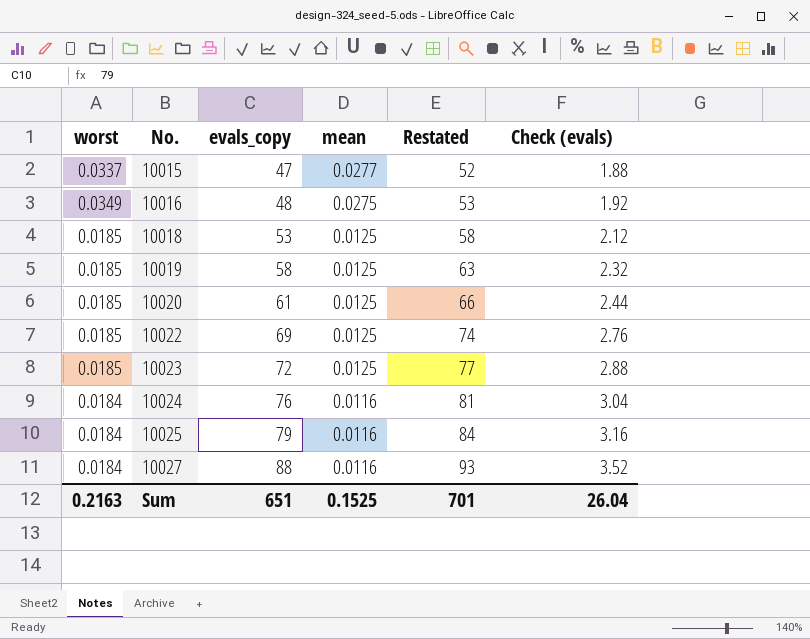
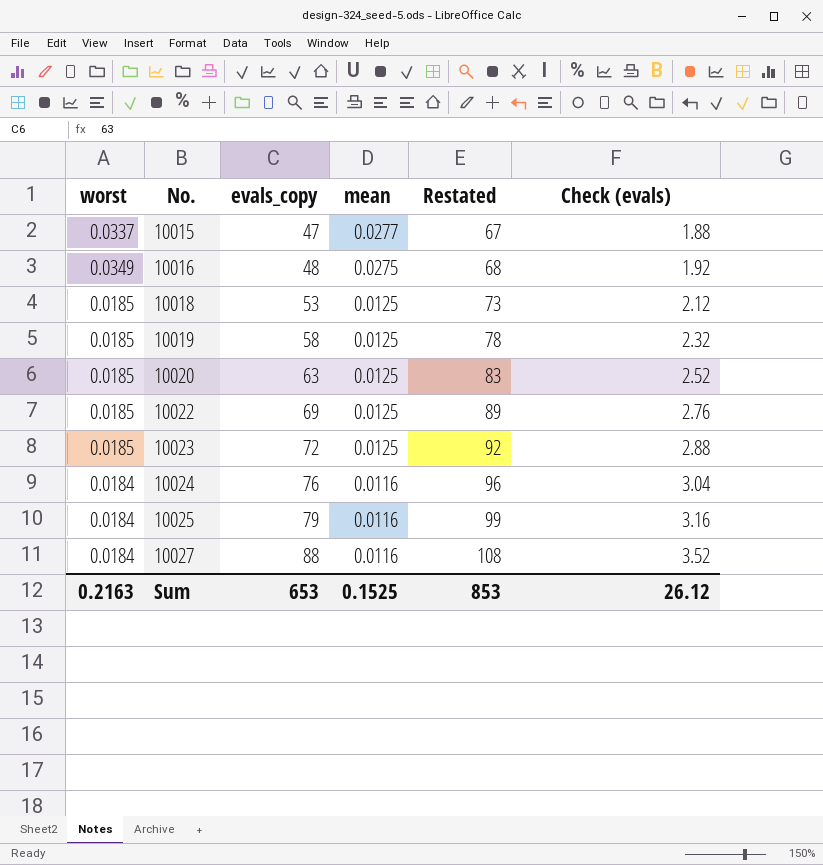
column Restated | formula: [evals_copy] + 5 -> [evals_copy] + 20
10020 | evals_copy: 61 -> 63
10020 | Check (evals): 2.44 -> 2.52
Sum | evals_copy: 651 -> 653
Sum | Restated: 701 -> 853
Sum | Check (evals): 26.04 -> 26.12

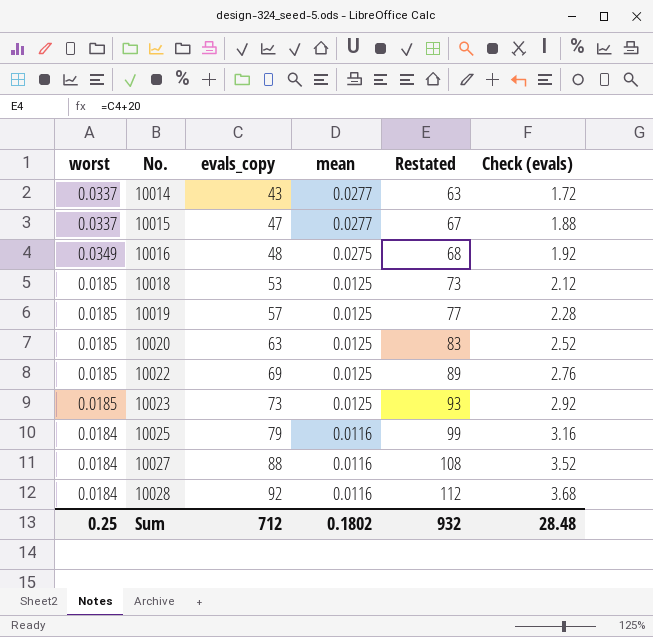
row 10024: 0.0184 | 76 | 0.0116 | 96 | 3.04 -> none
row 10014: none -> 0.0337 | 43 | 0.0277 | 63 | 1.72
10019 | evals_copy: 58 -> 57
10019 | Restated: 78 -> 77
10019 | Check (evals): 2.32 -> 2.28
10023 | evals_copy: 72 -> 73
10023 | Restated: 92 -> 93
10023 | Check (evals): 2.88 -> 2.92
row 10028: none -> 0.0184 | 92 | 0.0116 | 112 | 3.68
Sum | worst: 0.2163 -> 0.25
Sum | evals_copy: 653 -> 712
Sum | mean: 0.1525 -> 0.1802
Sum | Restated: 853 -> 932
Sum | Check (evals): 26.12 -> 28.48

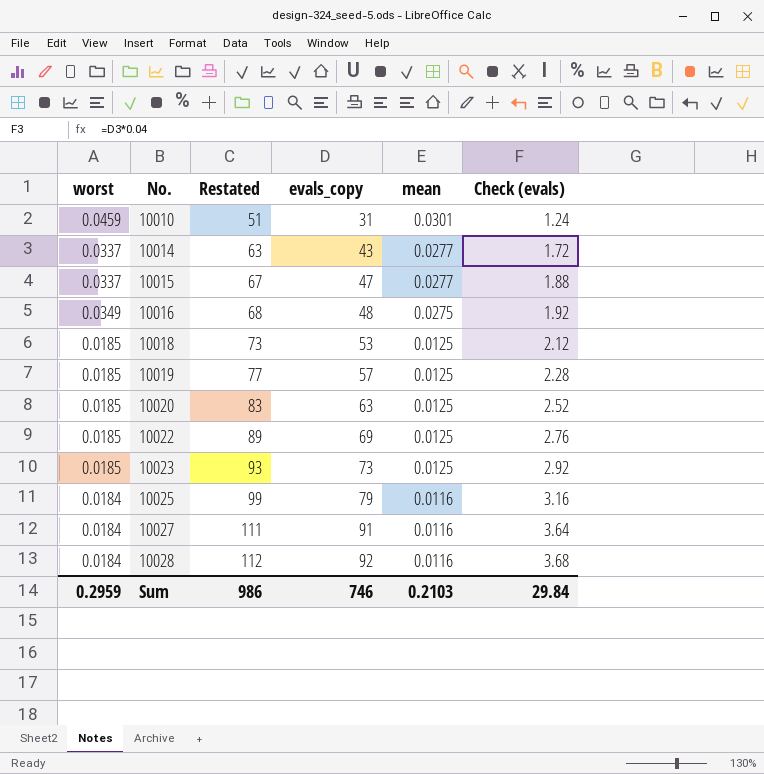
column Restated | position: 5 -> 3
row 10010: none -> 0.0459 | 51 | 31 | 0.0301 | 1.24
10027 | Restated: 108 -> 111
10027 | evals_copy: 88 -> 91
10027 | Check (evals): 3.52 -> 3.64
Sum | worst: 0.25 -> 0.2959
Sum | Restated: 932 -> 986
Sum | evals_copy: 712 -> 746
Sum | mean: 0.1802 -> 0.2103
Sum | Check (evals): 28.48 -> 29.84

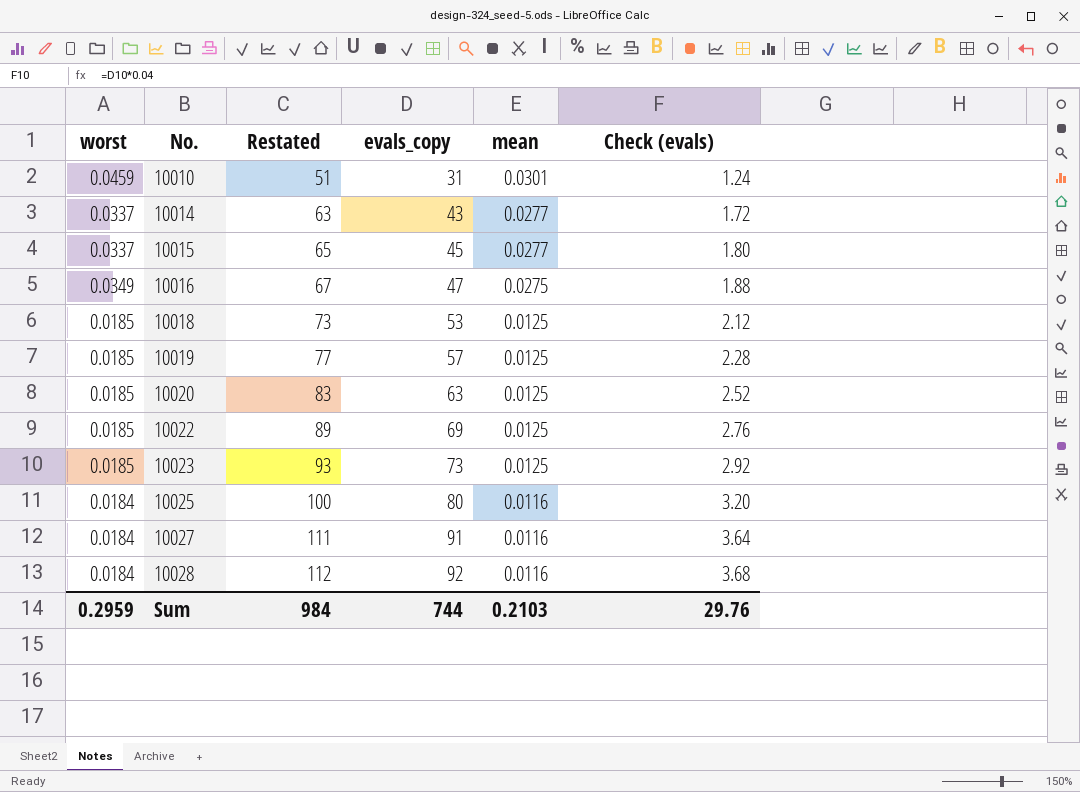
10015 | Restated: 67 -> 65
10015 | evals_copy: 47 -> 45
10015 | Check (evals): 1.88 -> 1.80
10016 | Restated: 68 -> 67
10016 | evals_copy: 48 -> 47
10016 | Check (evals): 1.92 -> 1.88
10025 | Restated: 99 -> 100
10025 | evals_copy: 79 -> 80
10025 | Check (evals): 3.16 -> 3.20
Sum | Restated: 986 -> 984
Sum | evals_copy: 746 -> 744
Sum | Check (evals): 29.84 -> 29.76

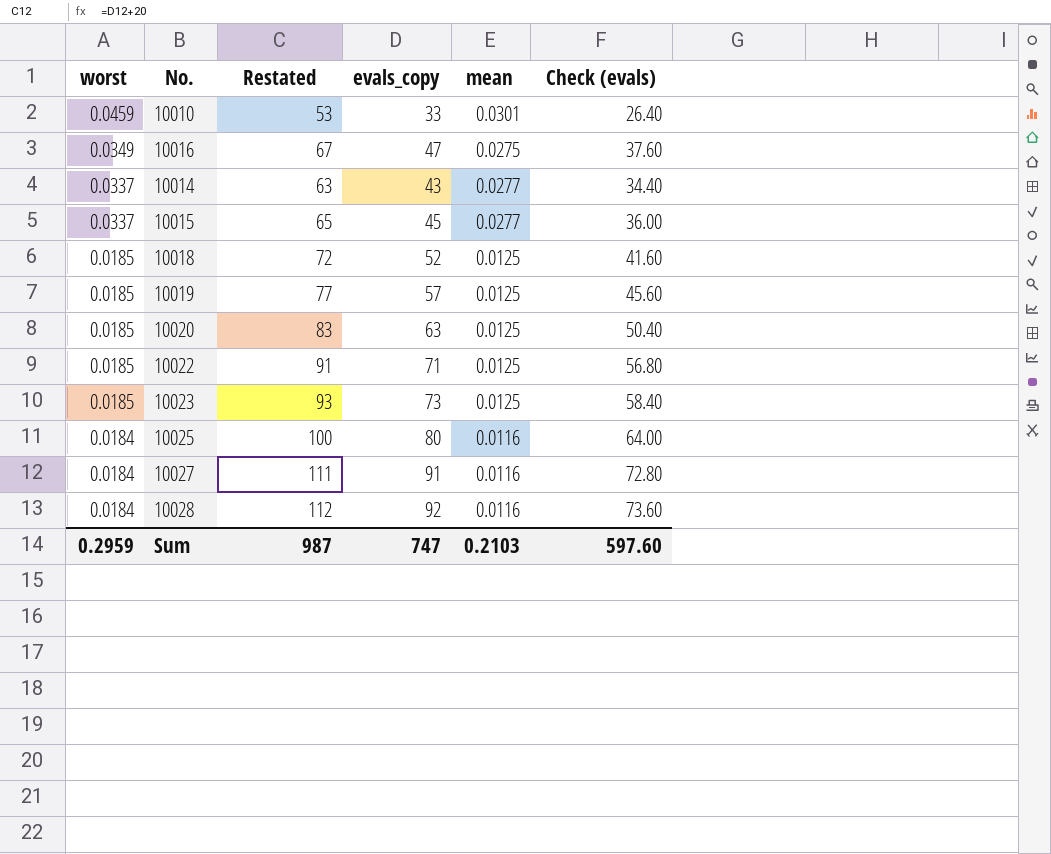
row order: No. ascending -> worst descending
column Check (evals) | formula: [evals_copy] * 0.04 -> [evals_copy] * 0.8
10010 | Restated: 51 -> 53
10010 | evals_copy: 31 -> 33
10018 | Restated: 73 -> 72
10018 | evals_copy: 53 -> 52
10022 | Restated: 89 -> 91
10022 | evals_copy: 69 -> 71
Sum | Restated: 984 -> 987
Sum | evals_copy: 744 -> 747
Sum | Check (evals): 29.76 -> 597.60

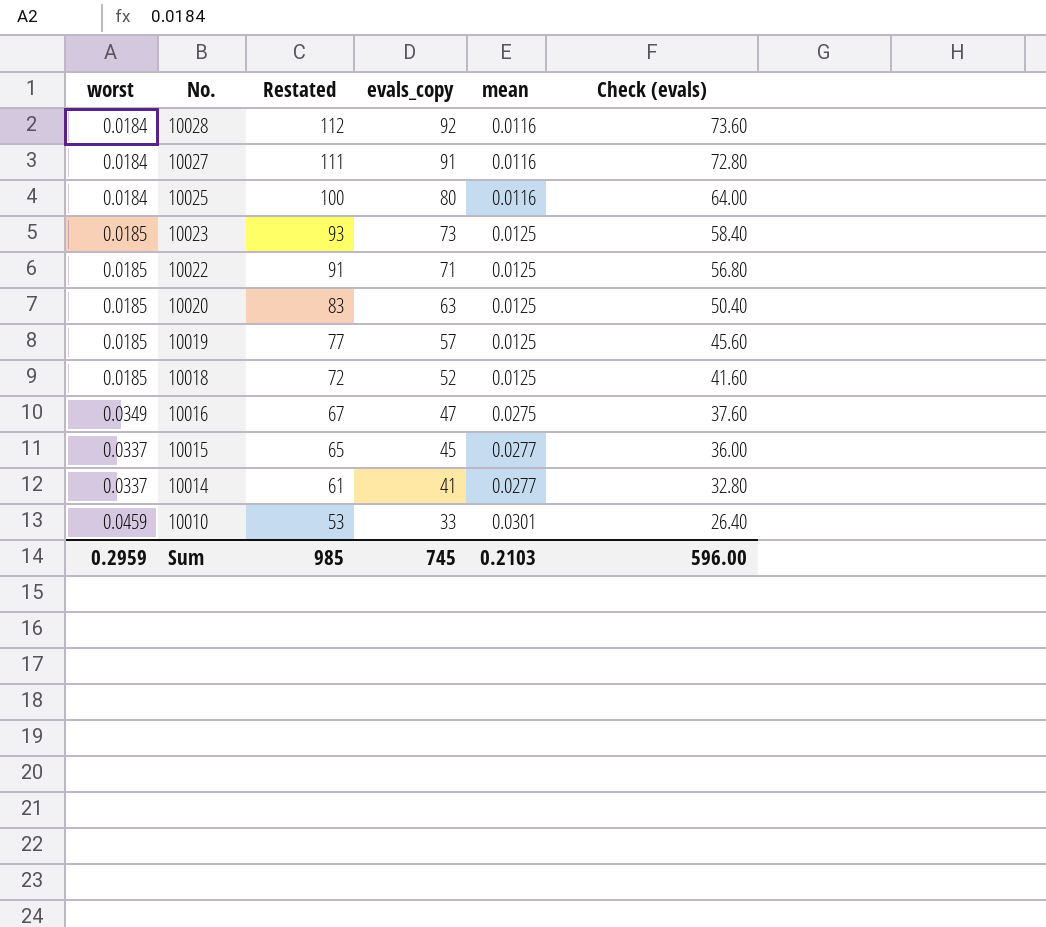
row order: worst descending -> No. descending
10014 | Restated: 63 -> 61
10014 | evals_copy: 43 -> 41
10014 | Check (evals): 34.40 -> 32.80
Sum | Restated: 987 -> 985
Sum | evals_copy: 747 -> 745
Sum | Check (evals): 597.60 -> 596.00

